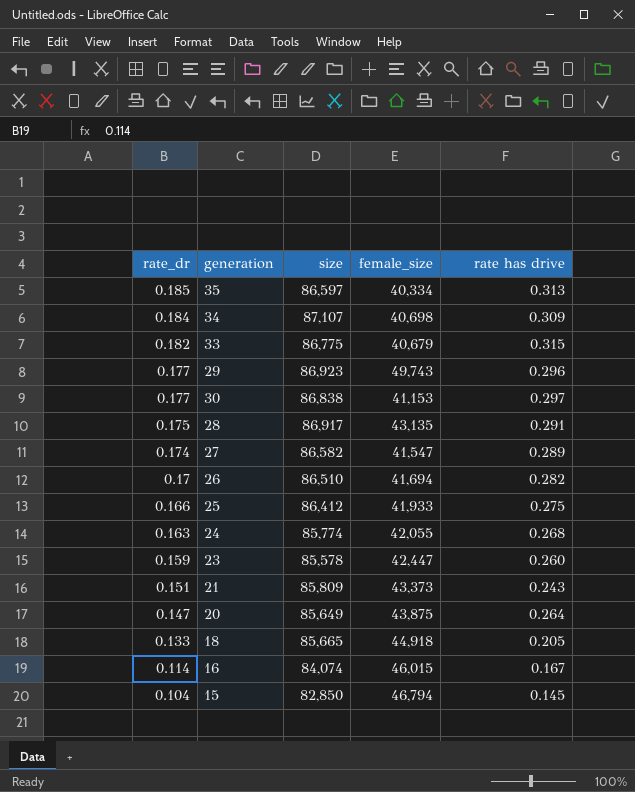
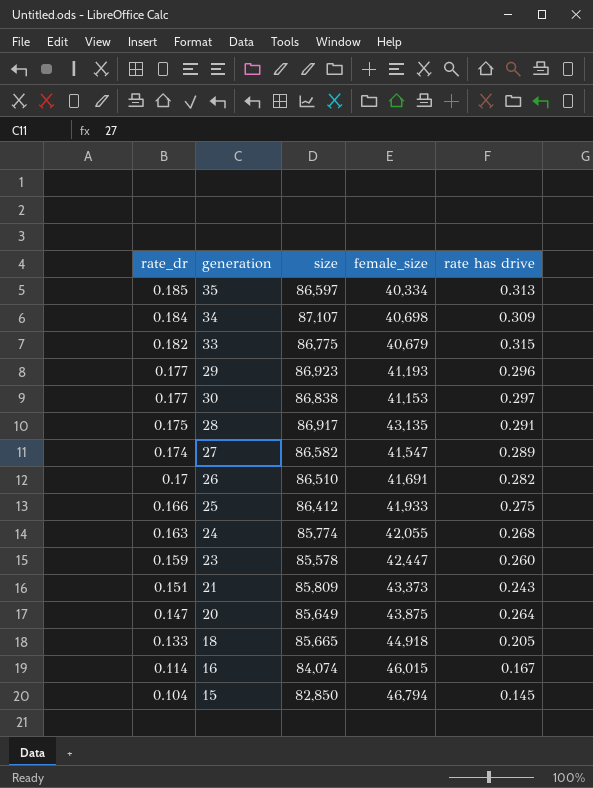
29 | female_size: 49,743 -> 41,193
26 | female_size: 41,694 -> 41,691

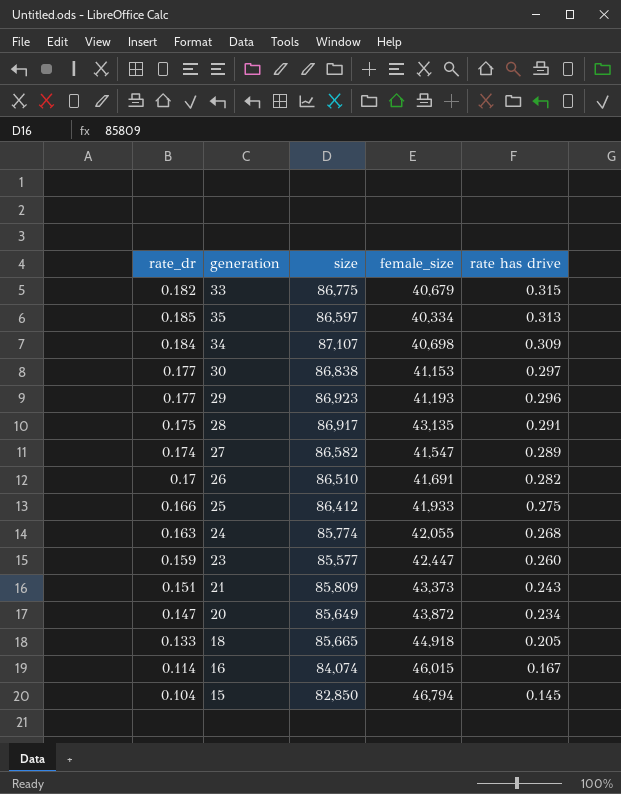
row order: rate_dr descending -> rate has drive descending
23 | size: 85,578 -> 85,577
20 | female_size: 43,875 -> 43,872
20 | rate has drive: 0.264 -> 0.234

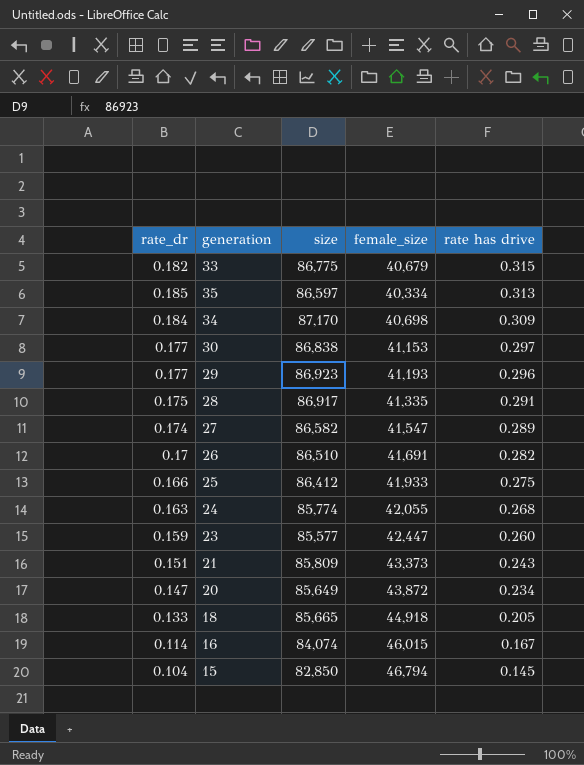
34 | size: 87,107 -> 87,170
28 | female_size: 43,135 -> 41,335

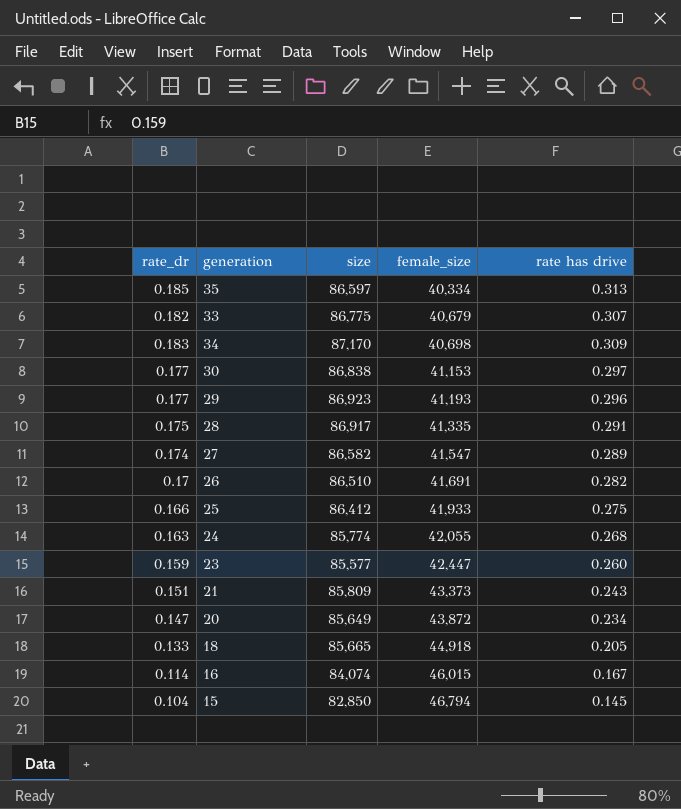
row order: rate has drive descending -> female_size ascending
33 | rate has drive: 0.315 -> 0.307
34 | rate_dr: 0.184 -> 0.183

